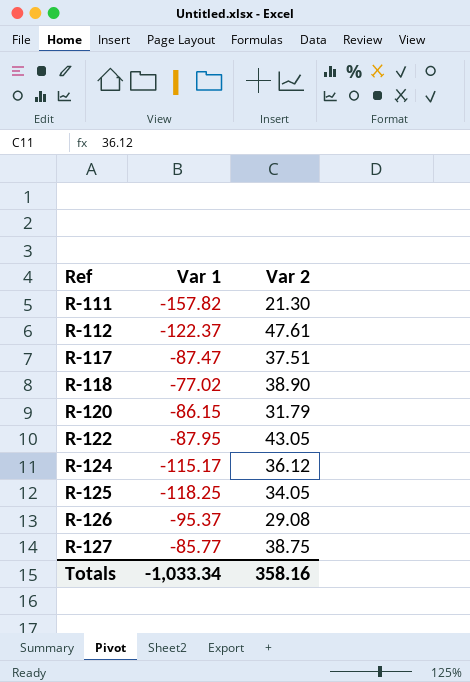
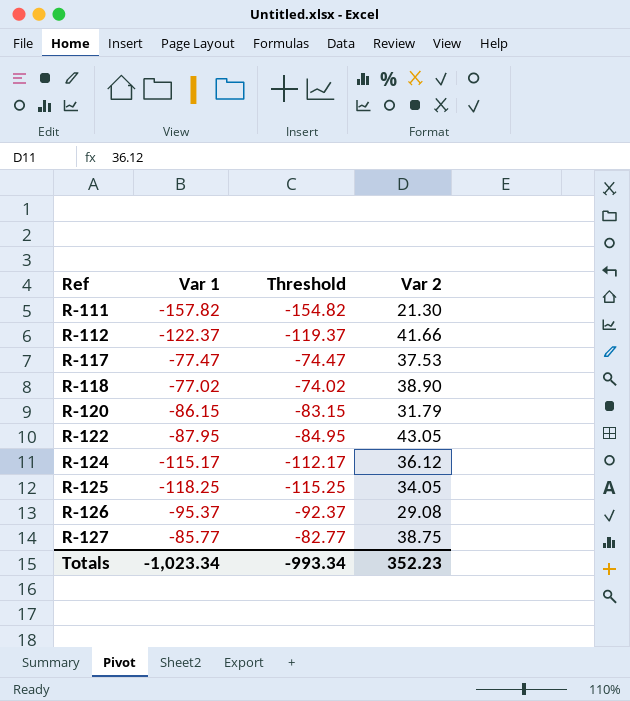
column Threshold | formula: none -> [Var 1] + 3
R-112 | Var 2: 47.61 -> 41.66
R-117 | Var 1: -87.47 -> -77.47
R-117 | Var 2: 37.51 -> 37.53
Totals | Var 1: -1,033.34 -> -1,023.34
Totals | Var 2: 358.16 -> 352.23

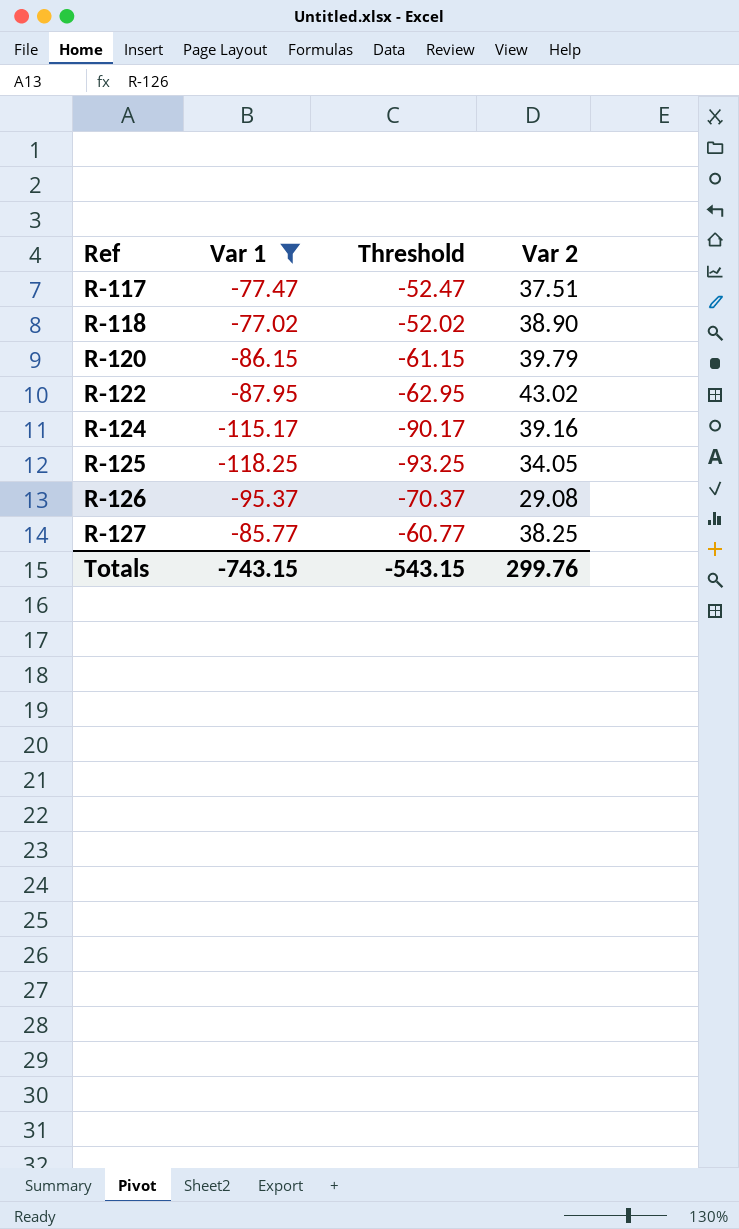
filter: none -> Var 1 >= -118.25
column Threshold | formula: [Var 1] + 3 -> [Var 1] + 25
R-117 | Var 2: 37.53 -> 37.51
R-120 | Var 2: 31.79 -> 39.79
R-122 | Var 2: 43.05 -> 43.02
R-124 | Var 2: 36.12 -> 39.16
R-127 | Var 2: 38.75 -> 38.25
Totals | Var 1: -1,023.34 -> -743.15
Totals | Threshold: -993.34 -> -543.15
Totals | Var 2: 352.23 -> 299.76

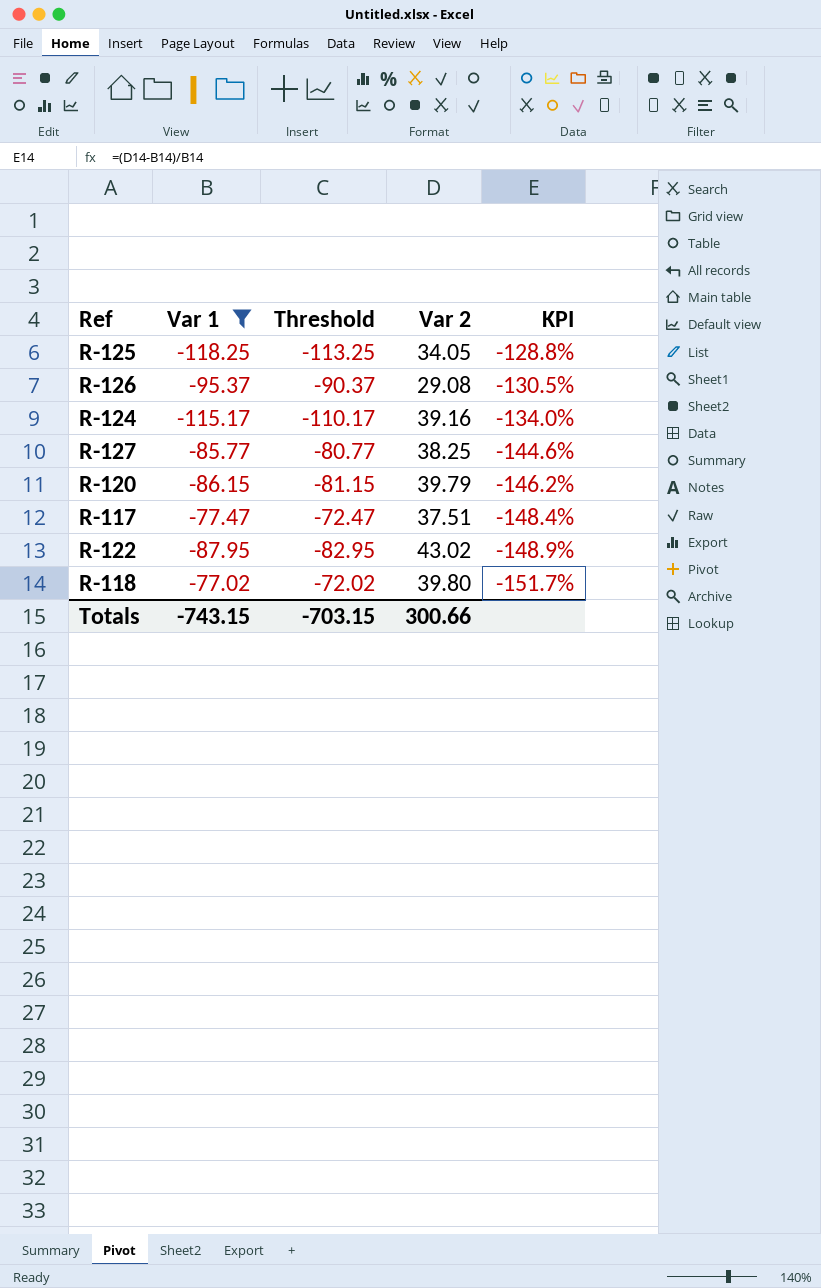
row order: Ref ascending -> KPI descending
column Threshold | formula: [Var 1] + 25 -> [Var 1] + 5
column KPI | formula: none -> ([Var 2] - [Var 1]) / [Var 1]
R-118 | Var 2: 38.90 -> 39.80
Totals | Threshold: -543.15 -> -703.15
Totals | Var 2: 299.76 -> 300.66

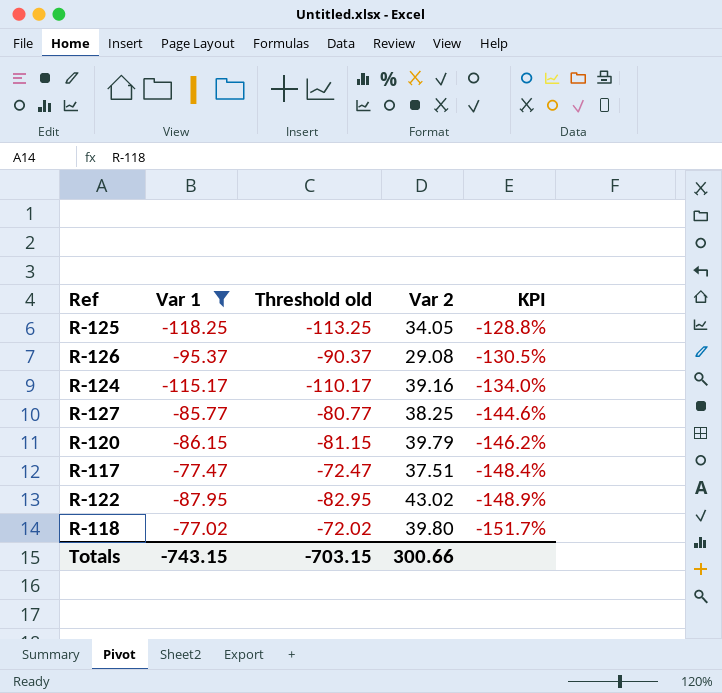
column name: Threshold -> Threshold old

